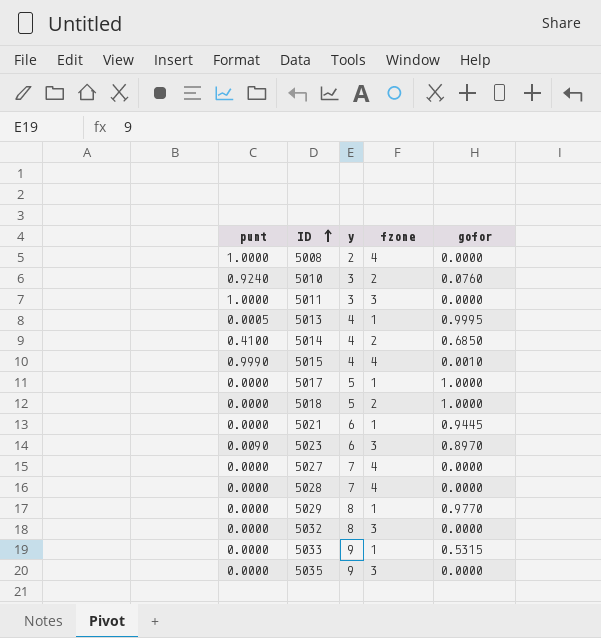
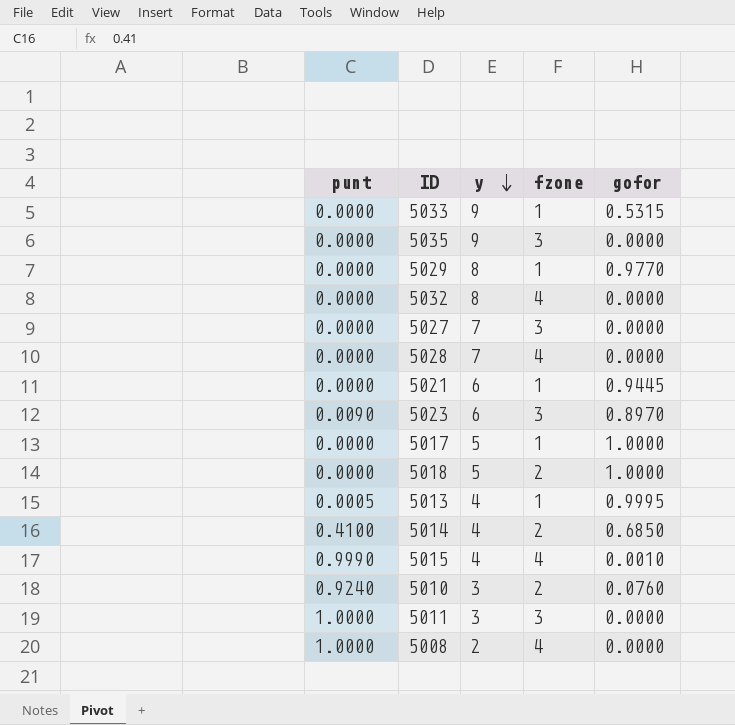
row order: ID ascending -> y descending
5032 | fzone: 3 -> 4
5027 | fzone: 4 -> 3

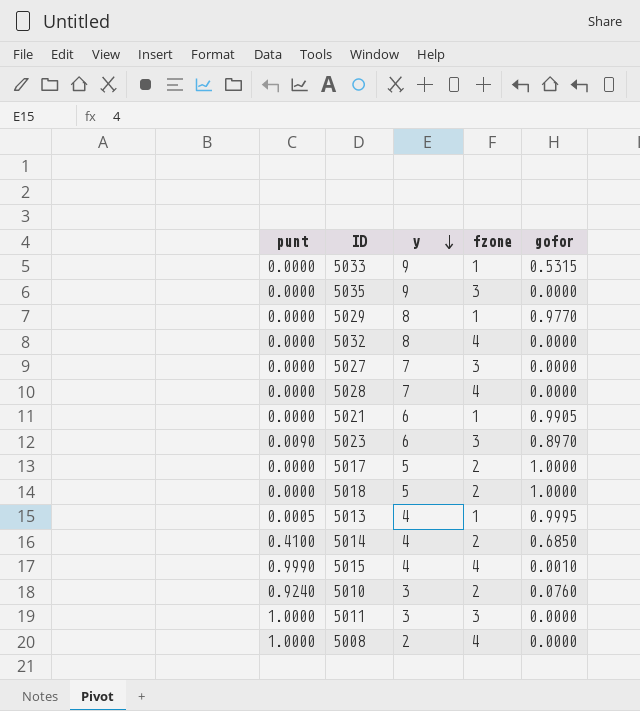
5021 | gofor: 0.9445 -> 0.9905
5017 | fzone: 1 -> 2

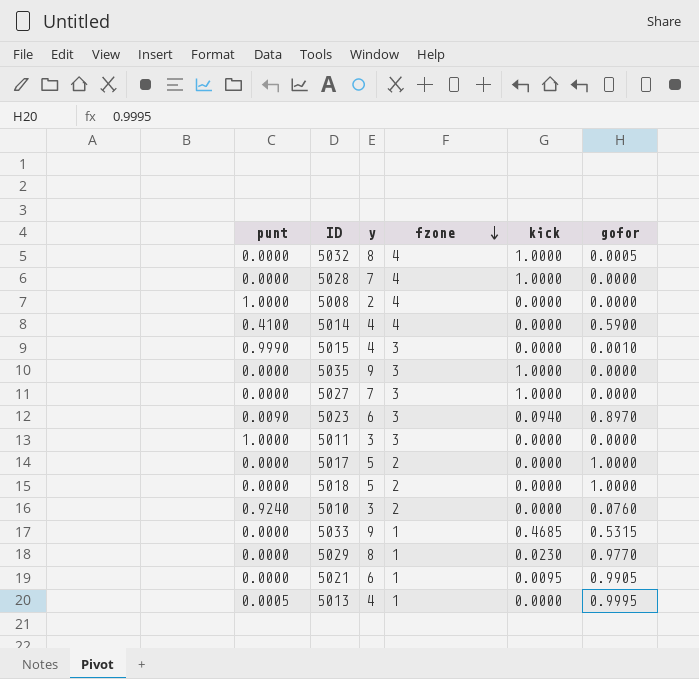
row order: y descending -> fzone descending
column kick | position: none -> 5
5032 | gofor: 0.0000 -> 0.0005
5014 | fzone: 2 -> 4
5014 | gofor: 0.6850 -> 0.5900
5015 | fzone: 4 -> 3

